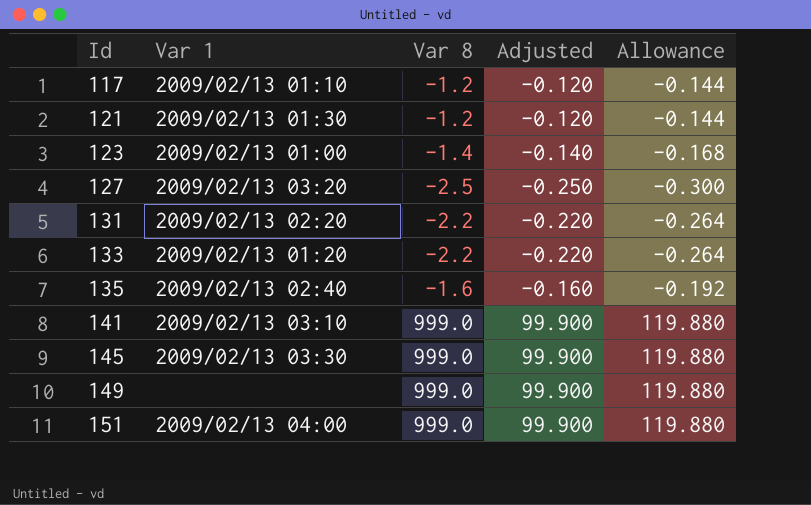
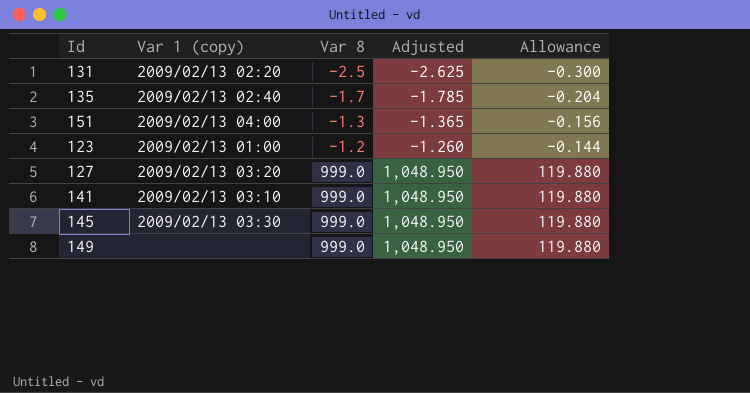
row order: Id ascending -> Var 8 ascending
column name: Var 1 -> Var 1 (copy)
column Adjusted | formula: [Var 8] * 0.1 -> [Var 8] * 1.05
row 117: 2009/02/13 01:10 | -1.2 | -0.120 | -0.144 -> none
row 121: 2009/02/13 01:30 | -1.2 | -0.120 | -0.144 -> none
row 133: 2009/02/13 01:20 | -2.2 | -0.220 | -0.264 -> none
131 | Var 8: -2.2 -> -2.5
131 | Allowance: -0.264 -> -0.300
135 | Var 8: -1.6 -> -1.7
135 | Allowance: -0.192 -> -0.204
151 | Var 8: 999.0 -> -1.3
151 | Allowance: 119.880 -> -0.156
123 | Var 8: -1.4 -> -1.2
123 | Allowance: -0.168 -> -0.144
127 | Var 8: -2.5 -> 999.0
127 | Allowance: -0.300 -> 119.880

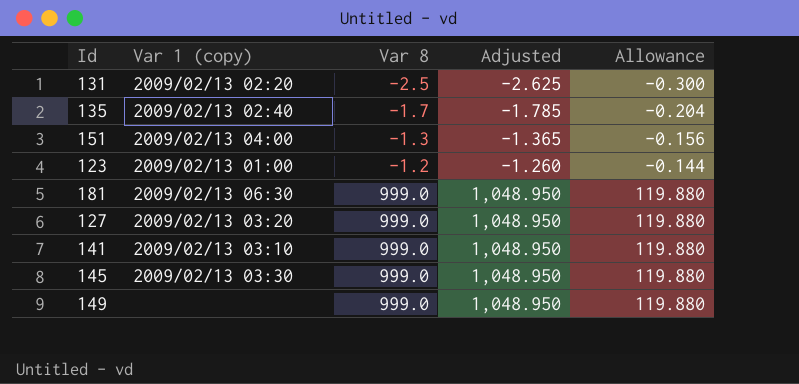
row 181: none -> 2009/02/13 06:30 | 999.0 | 1,048.950 | 119.880

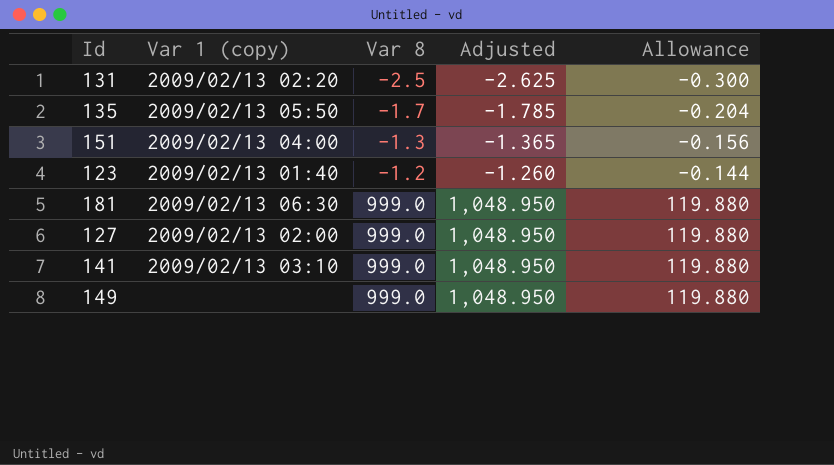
row 145: 2009/02/13 03:30 | 999.0 | 1,048.950 | 119.880 -> none
135 | Var 1 (copy): 2009/02/13 02:40 -> 2009/02/13 05:50
123 | Var 1 (copy): 2009/02/13 01:00 -> 2009/02/13 01:40
127 | Var 1 (copy): 2009/02/13 03:20 -> 2009/02/13 02:00

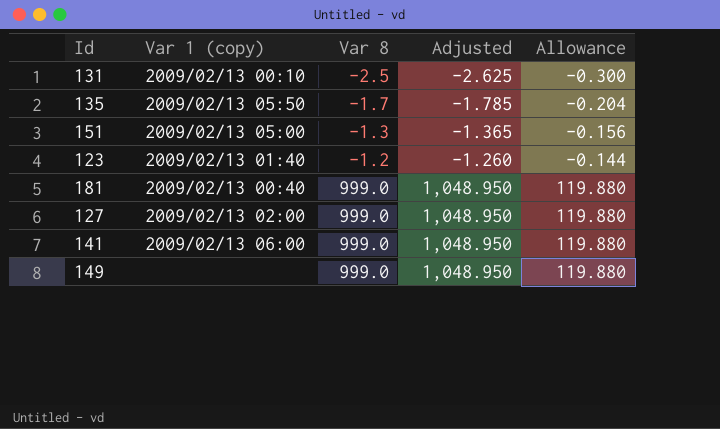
131 | Var 1 (copy): 2009/02/13 02:20 -> 2009/02/13 00:10
151 | Var 1 (copy): 2009/02/13 04:00 -> 2009/02/13 05:00
181 | Var 1 (copy): 2009/02/13 06:30 -> 2009/02/13 00:40
141 | Var 1 (copy): 2009/02/13 03:10 -> 2009/02/13 06:00

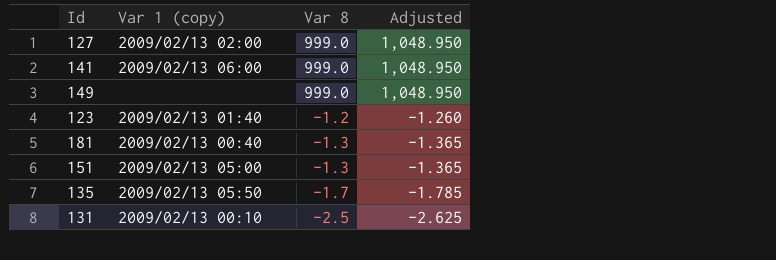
row order: Var 8 ascending -> Var 8 descending
column Allowance | formula: [Var 8] * 0.12 -> none
181 | Var 8: 999.0 -> -1.3
181 | Adjusted: 1,048.950 -> -1.365

